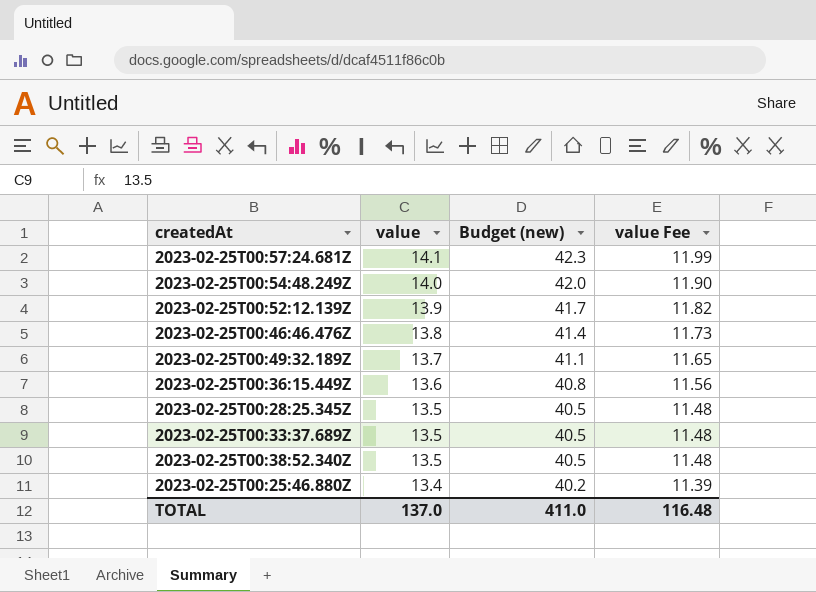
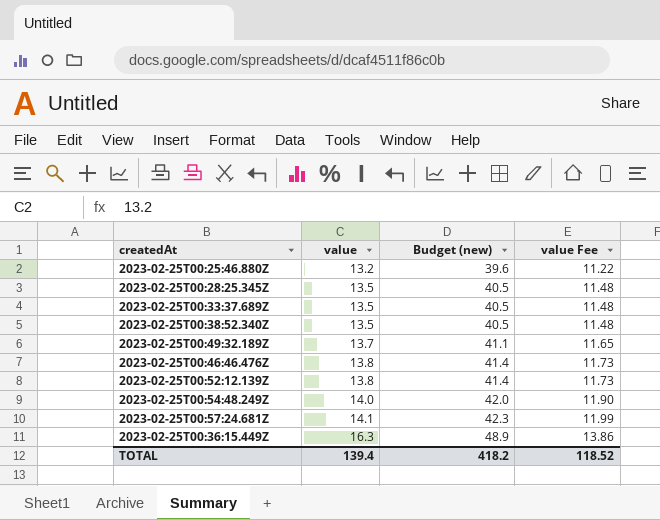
row order: value descending -> value ascending
2023-02-25T00:25:46.880Z | value: 13.4 -> 13.2
2023-02-25T00:25:46.880Z | Budget (new): 40.2 -> 39.6
2023-02-25T00:25:46.880Z | value Fee: 11.39 -> 11.22
2023-02-25T00:52:12.139Z | value: 13.9 -> 13.8
2023-02-25T00:52:12.139Z | Budget (new): 41.7 -> 41.4
2023-02-25T00:52:12.139Z | value Fee: 11.82 -> 11.73
2023-02-25T00:36:15.449Z | value: 13.6 -> 16.3
2023-02-25T00:36:15.449Z | Budget (new): 40.8 -> 48.9
2023-02-25T00:36:15.449Z | value Fee: 11.56 -> 13.86
TOTAL | value: 137.0 -> 139.4
TOTAL | Budget (new): 411.0 -> 418.2
TOTAL | value Fee: 116.48 -> 118.52

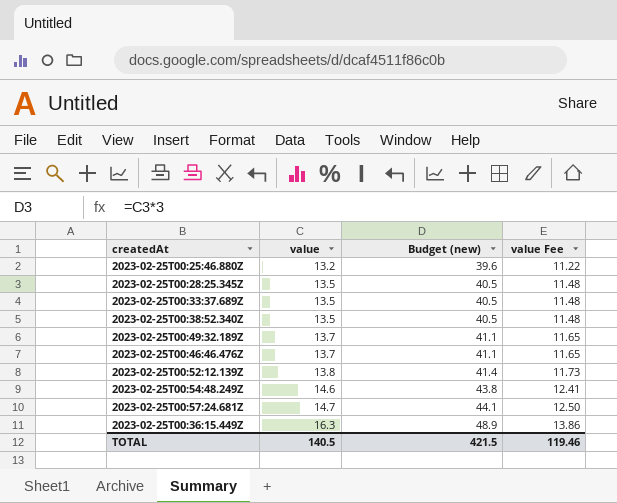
2023-02-25T00:46:46.476Z | value: 13.8 -> 13.7
2023-02-25T00:46:46.476Z | Budget (new): 41.4 -> 41.1
2023-02-25T00:46:46.476Z | value Fee: 11.73 -> 11.65
2023-02-25T00:54:48.249Z | value: 14.0 -> 14.6
2023-02-25T00:54:48.249Z | Budget (new): 42.0 -> 43.8
2023-02-25T00:54:48.249Z | value Fee: 11.90 -> 12.41
2023-02-25T00:57:24.681Z | value: 14.1 -> 14.7
2023-02-25T00:57:24.681Z | Budget (new): 42.3 -> 44.1
2023-02-25T00:57:24.681Z | value Fee: 11.99 -> 12.50
TOTAL | value: 139.4 -> 140.5
TOTAL | Budget (new): 418.2 -> 421.5
TOTAL | value Fee: 118.52 -> 119.46

